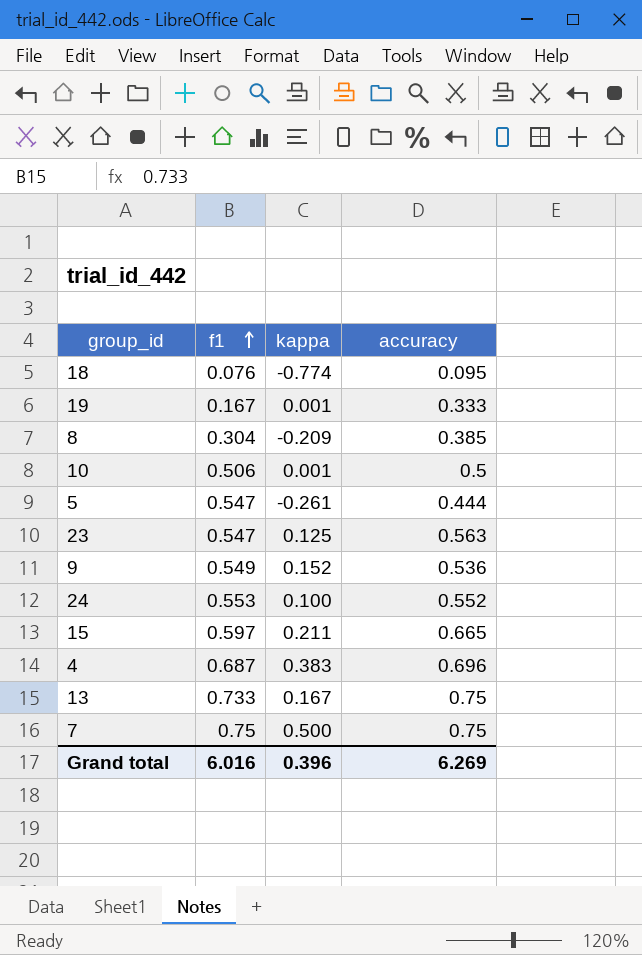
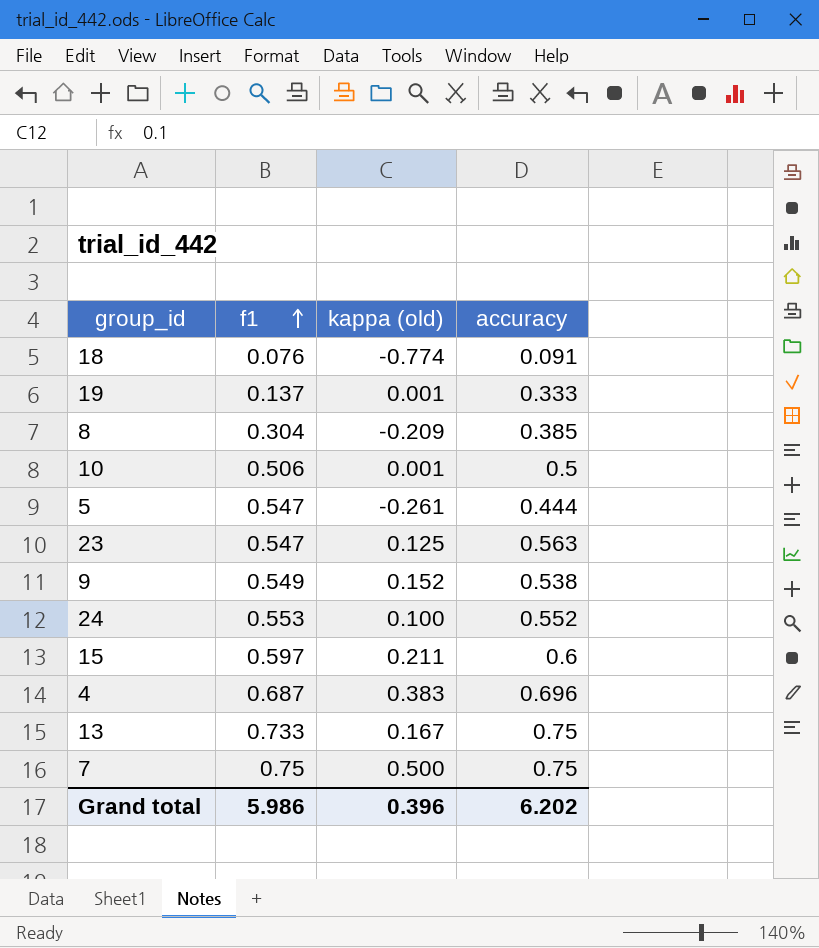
column name: kappa -> kappa (old)
18 | accuracy: 0.095 -> 0.091
19 | f1: 0.167 -> 0.137
9 | accuracy: 0.536 -> 0.538
15 | accuracy: 0.665 -> 0.6
Grand total | f1: 6.016 -> 5.986
Grand total | accuracy: 6.269 -> 6.202

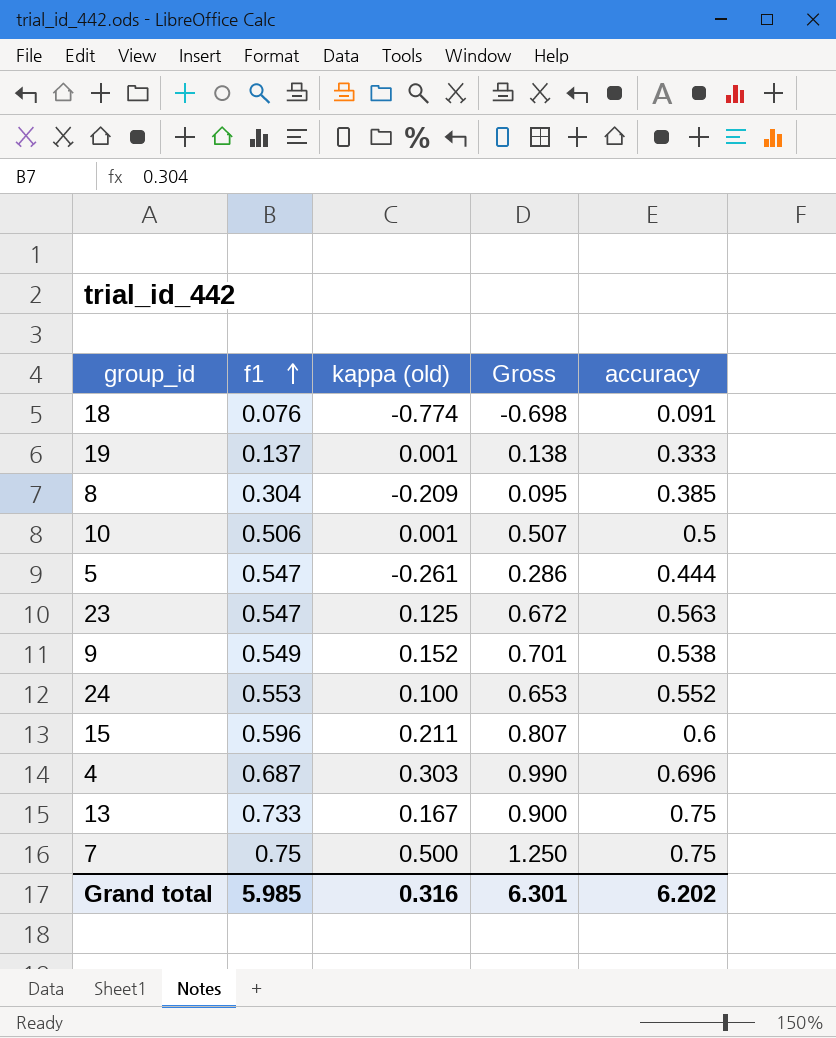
column Gross | formula: none -> [f1] + [kappa (old)]
15 | f1: 0.597 -> 0.596
4 | kappa (old): 0.383 -> 0.303
Grand total | f1: 5.986 -> 5.985
Grand total | kappa (old): 0.396 -> 0.316

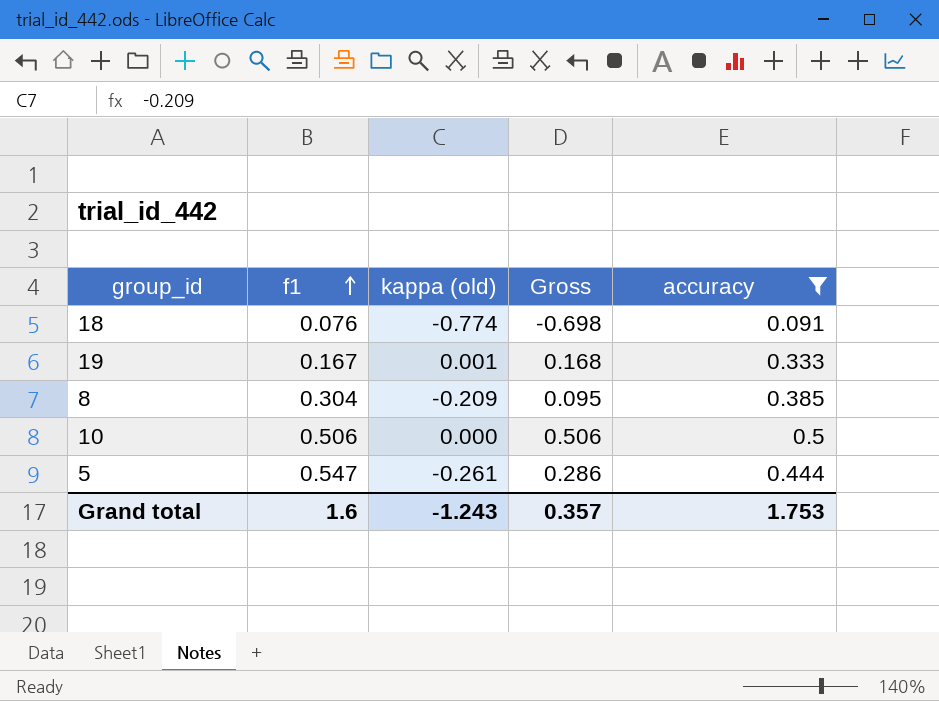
filter: none -> accuracy <= 0.5
19 | f1: 0.137 -> 0.167
19 | Gross: 0.138 -> 0.168
10 | kappa (old): 0.001 -> 0.000
10 | Gross: 0.507 -> 0.506
Grand total | f1: 5.985 -> 1.6
Grand total | kappa (old): 0.316 -> -1.243
Grand total | Gross: 6.301 -> 0.357
Grand total | accuracy: 6.202 -> 1.753

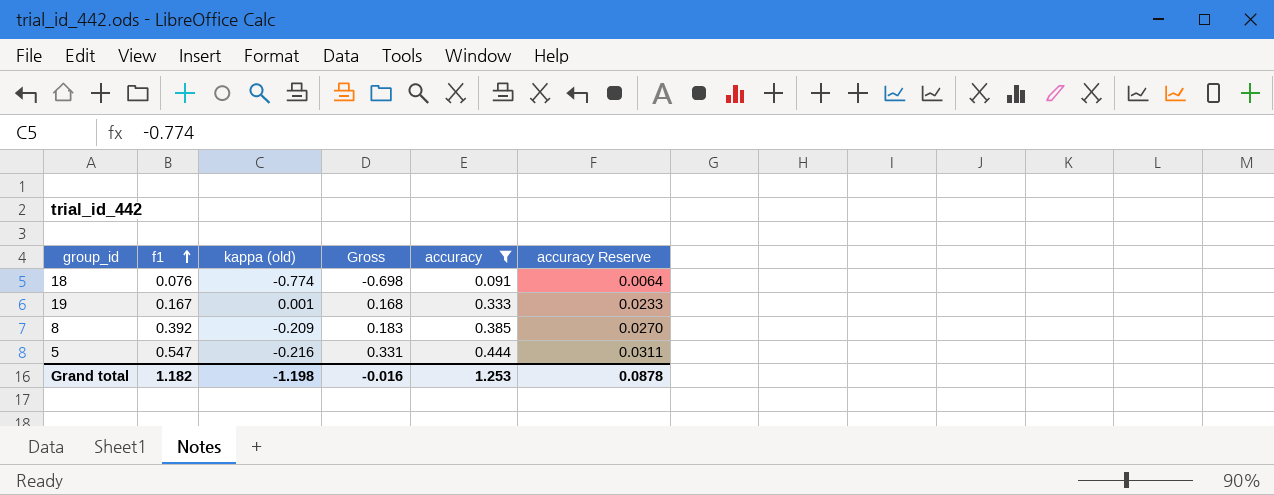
column accuracy Reserve | formula: none -> [accuracy] * 0.07
row 10: 0.506 | 0.000 | 0.506 | 0.5 -> none
8 | f1: 0.304 -> 0.392
8 | Gross: 0.095 -> 0.183
5 | kappa (old): -0.261 -> -0.216
5 | Gross: 0.286 -> 0.331
Grand total | f1: 1.6 -> 1.182
Grand total | kappa (old): -1.243 -> -1.198
Grand total | Gross: 0.357 -> -0.016
Grand total | accuracy: 1.753 -> 1.253

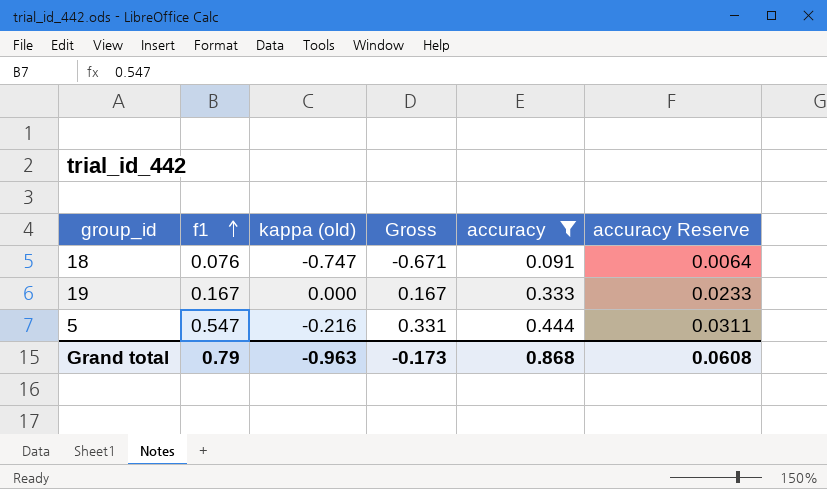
row 8: 0.392 | -0.209 | 0.183 | 0.385 | 0.0270 -> none
18 | kappa (old): -0.774 -> -0.747
18 | Gross: -0.698 -> -0.671
19 | kappa (old): 0.001 -> 0.000
19 | Gross: 0.168 -> 0.167
Grand total | f1: 1.182 -> 0.79
Grand total | kappa (old): -1.198 -> -0.963
Grand total | Gross: -0.016 -> -0.173
Grand total | accuracy: 1.253 -> 0.868
Grand total | accuracy Reserve: 0.0878 -> 0.0608

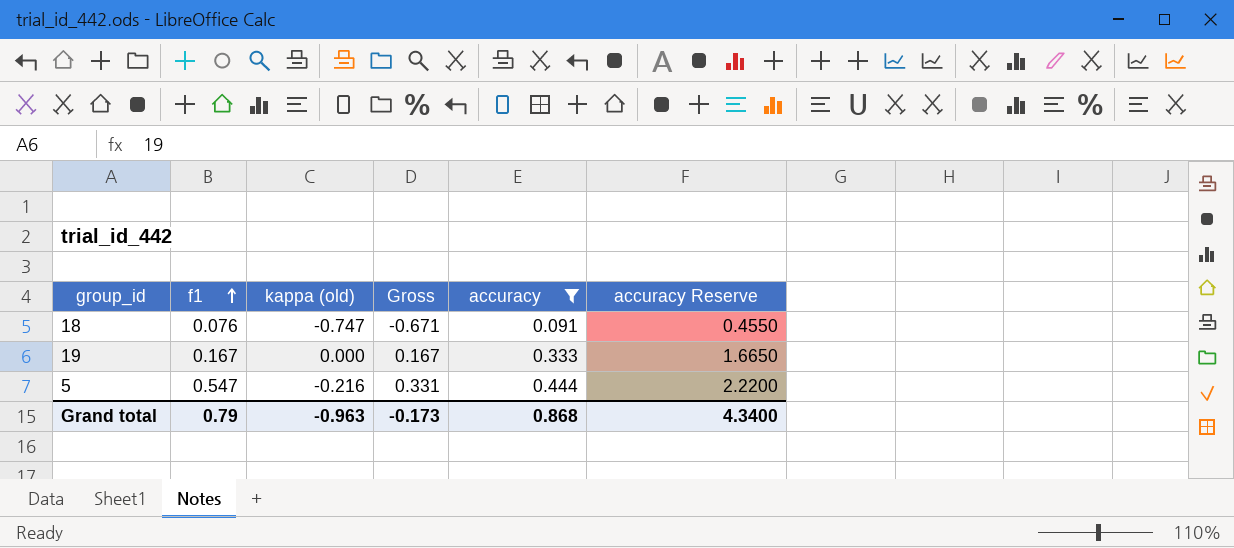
column accuracy Reserve | formula: [accuracy] * 0.07 -> [accuracy] * 5
Grand total | accuracy Reserve: 0.0608 -> 4.3400

